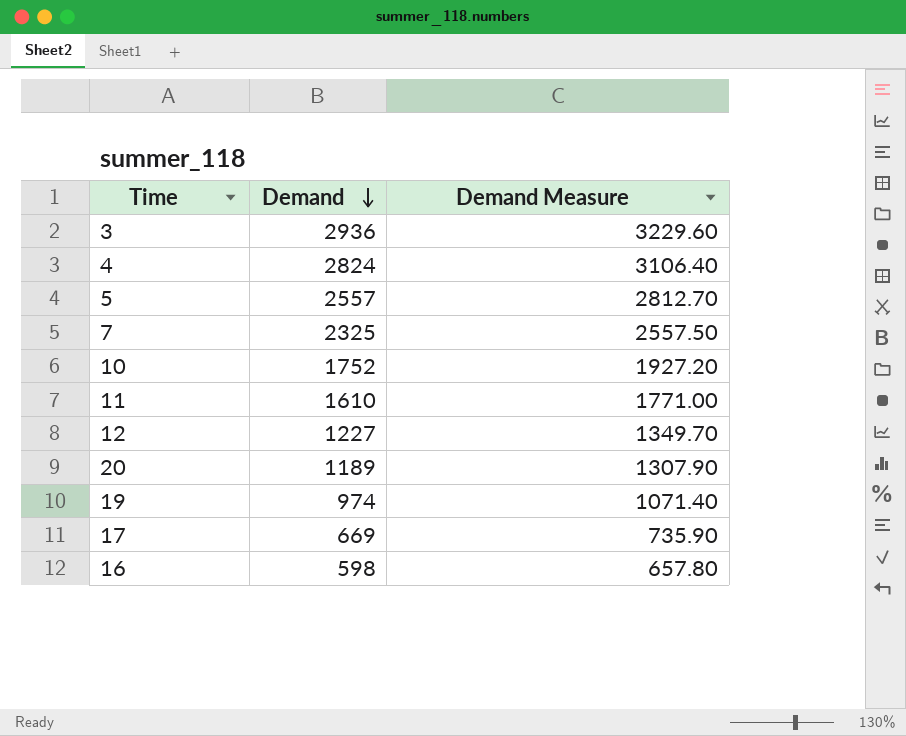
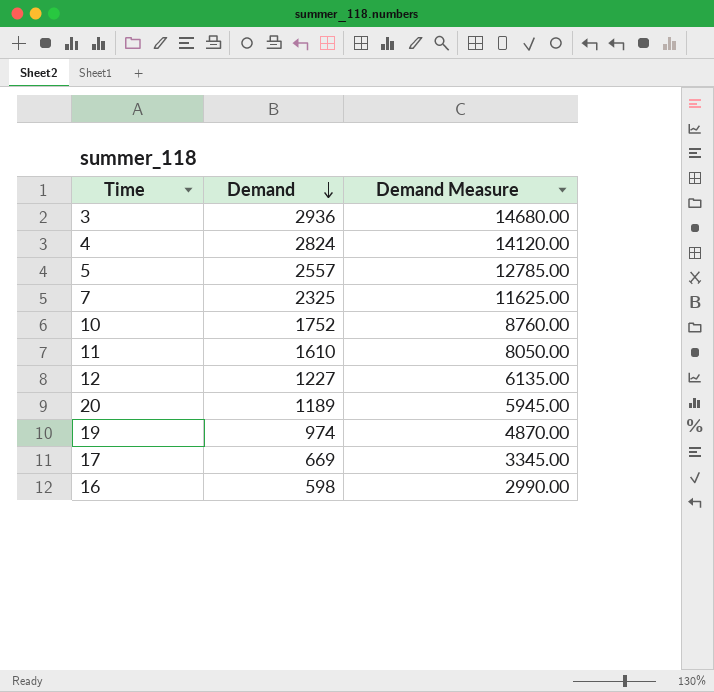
column Demand Measure | formula: [Demand] * 1.1 -> [Demand] * 5

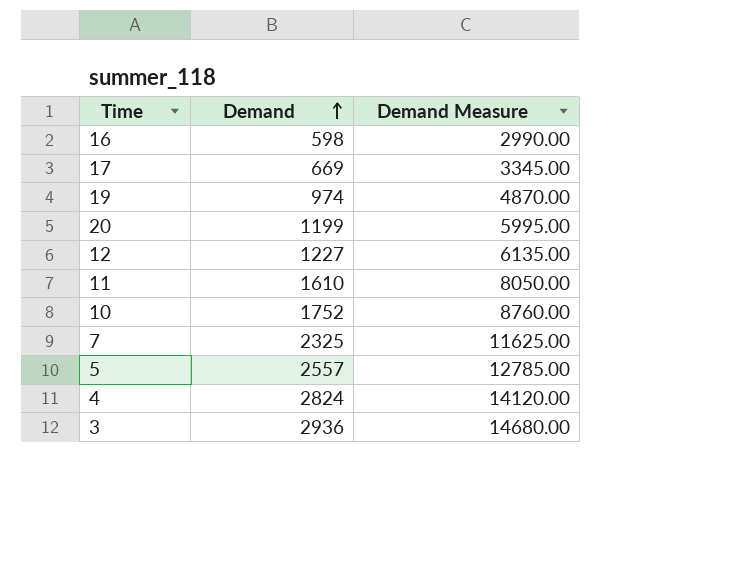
row order: Demand descending -> Demand ascending
20 | Demand: 1189 -> 1199
20 | Demand Measure: 5945.00 -> 5995.00

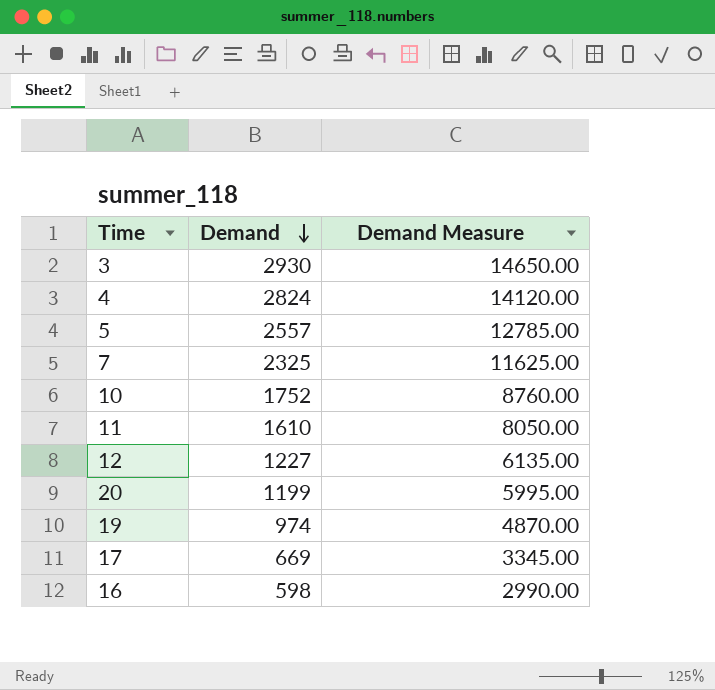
row order: Demand ascending -> Demand descending
3 | Demand: 2936 -> 2930
3 | Demand Measure: 14680.00 -> 14650.00

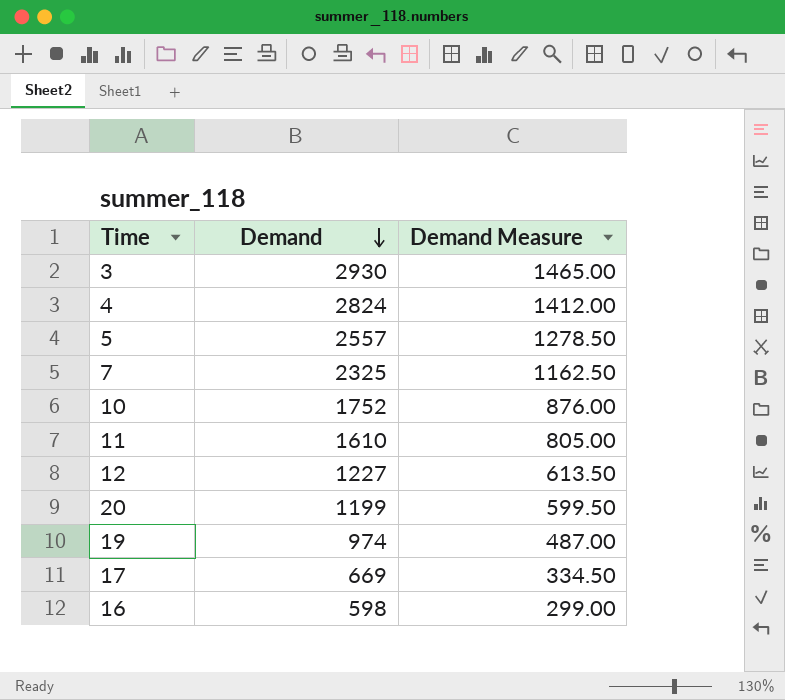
column Demand Measure | formula: [Demand] * 5 -> [Demand] * 0.5

